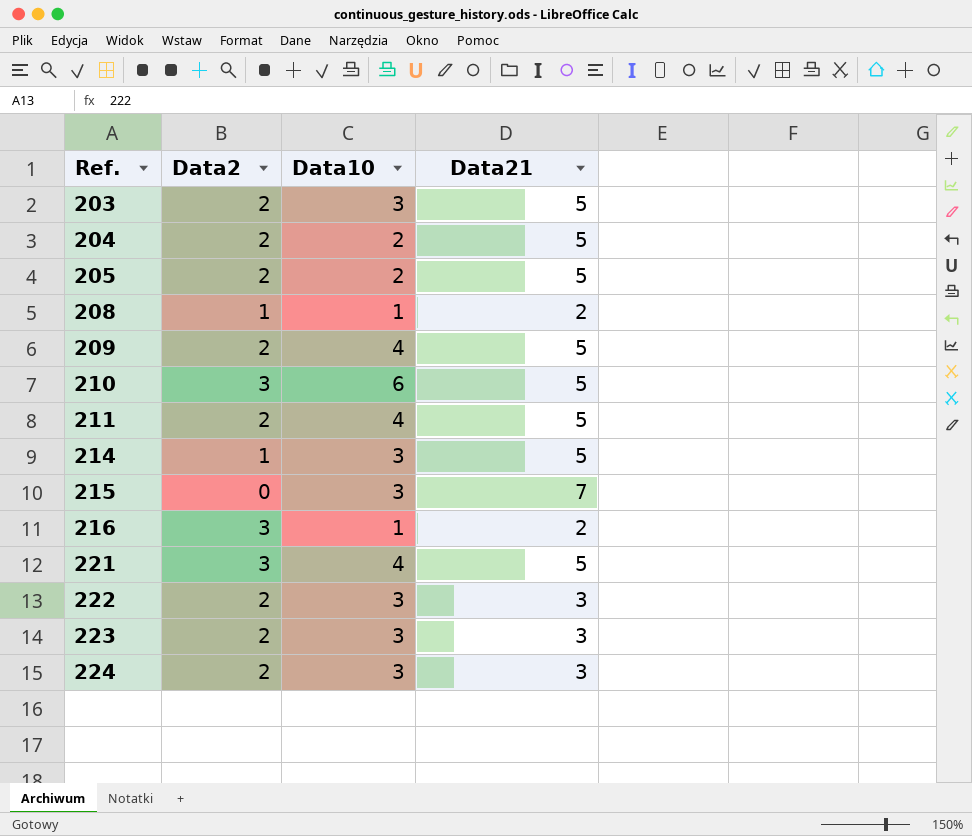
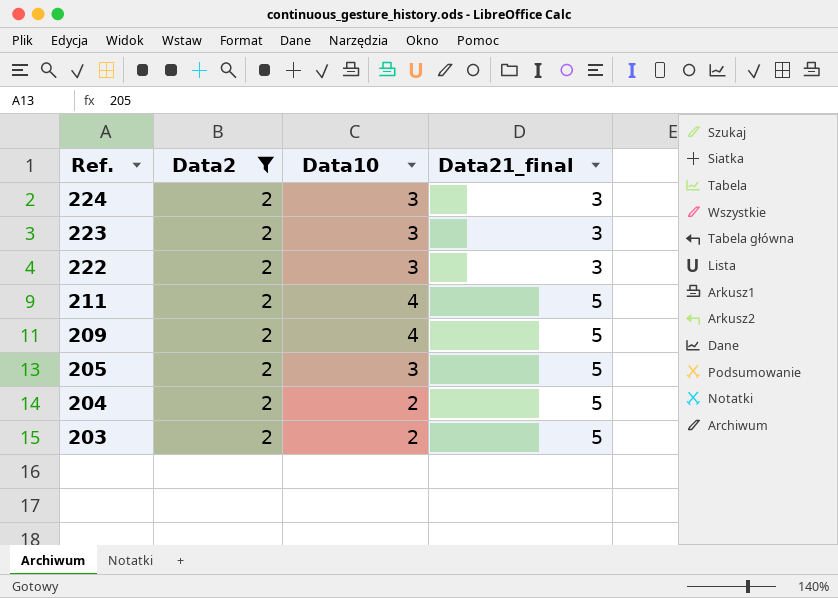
filter: none -> Data2 = 2
row order: Ref. ascending -> Ref. descending
column name: Data21 -> Data21_final
205 | Data10: 2 -> 3
203 | Data10: 3 -> 2

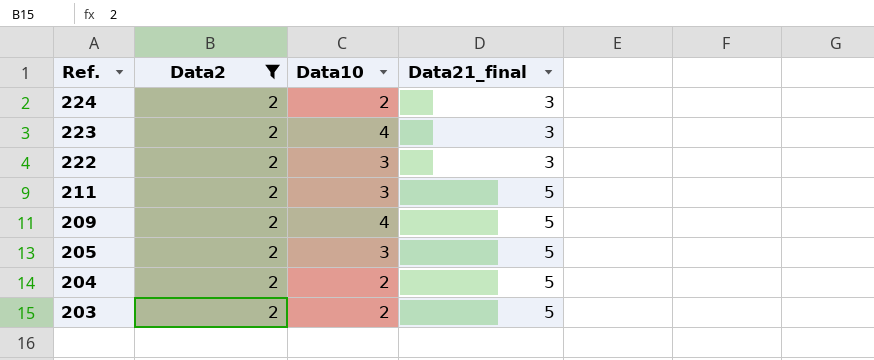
224 | Data10: 3 -> 2
223 | Data10: 3 -> 4
211 | Data10: 4 -> 3

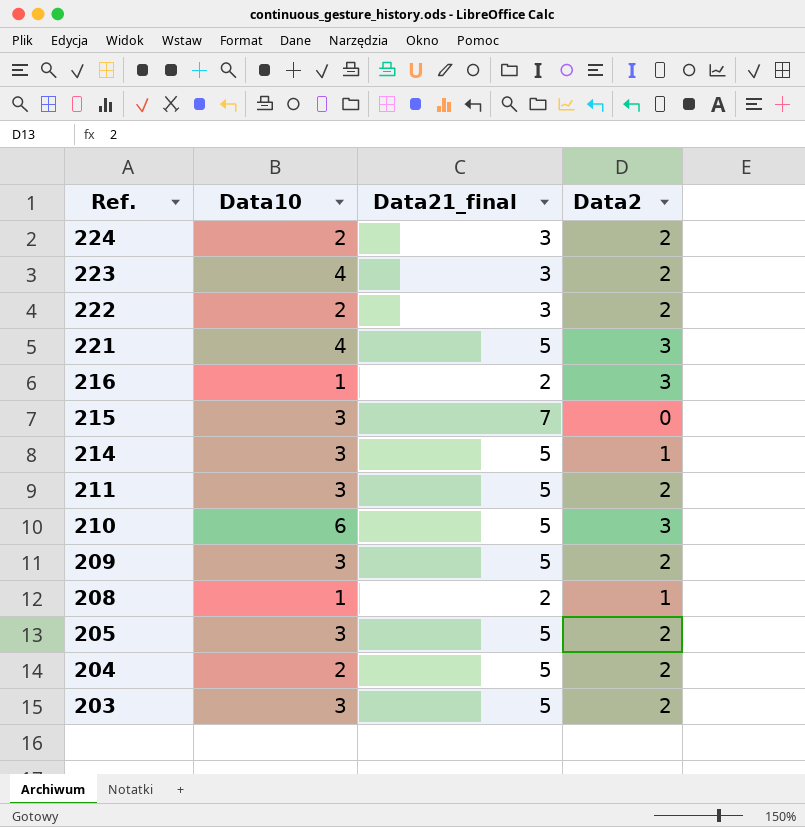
filter: Data2 = 2 -> none
column Data2 | position: 2 -> 4
222 | Data10: 3 -> 2
209 | Data10: 4 -> 3
203 | Data10: 2 -> 3

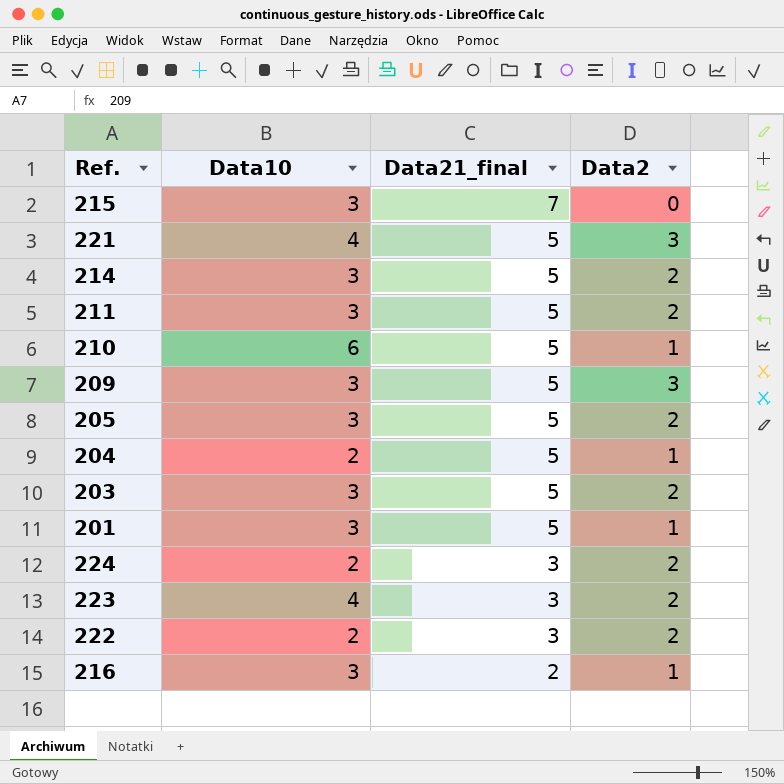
row order: Ref. descending -> Data21_final descending
row 208: 1 | 2 | 1 -> none
214 | Data2: 1 -> 2
210 | Data2: 3 -> 1
209 | Data2: 2 -> 3
204 | Data2: 2 -> 1
row 201: none -> 3 | 5 | 1
216 | Data10: 1 -> 3
216 | Data2: 3 -> 1

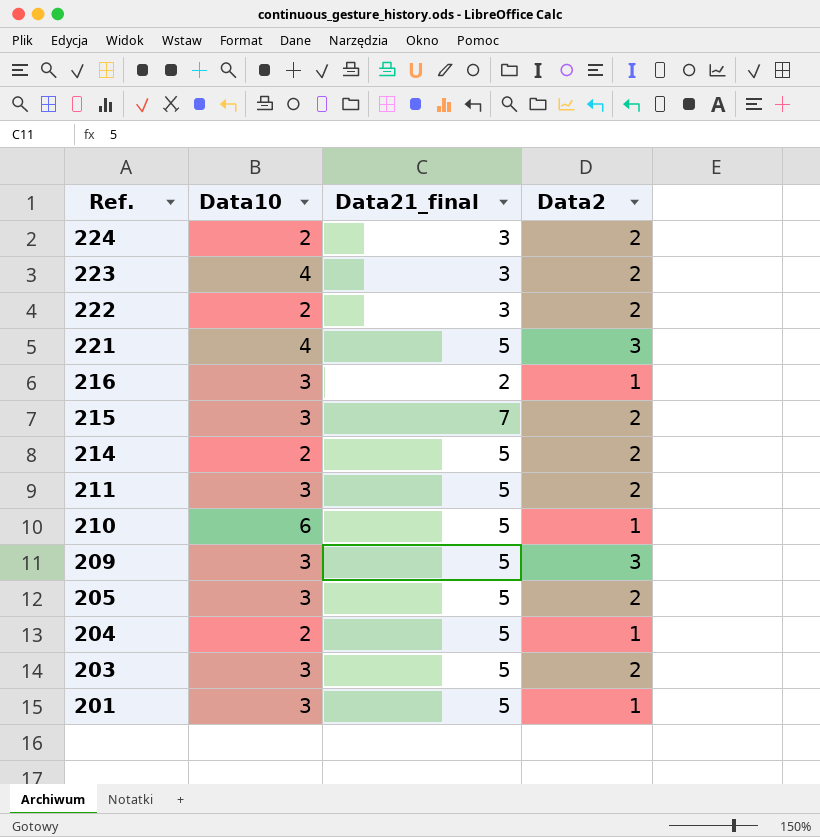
row order: Data21_final descending -> Ref. descending
215 | Data2: 0 -> 2
214 | Data10: 3 -> 2

